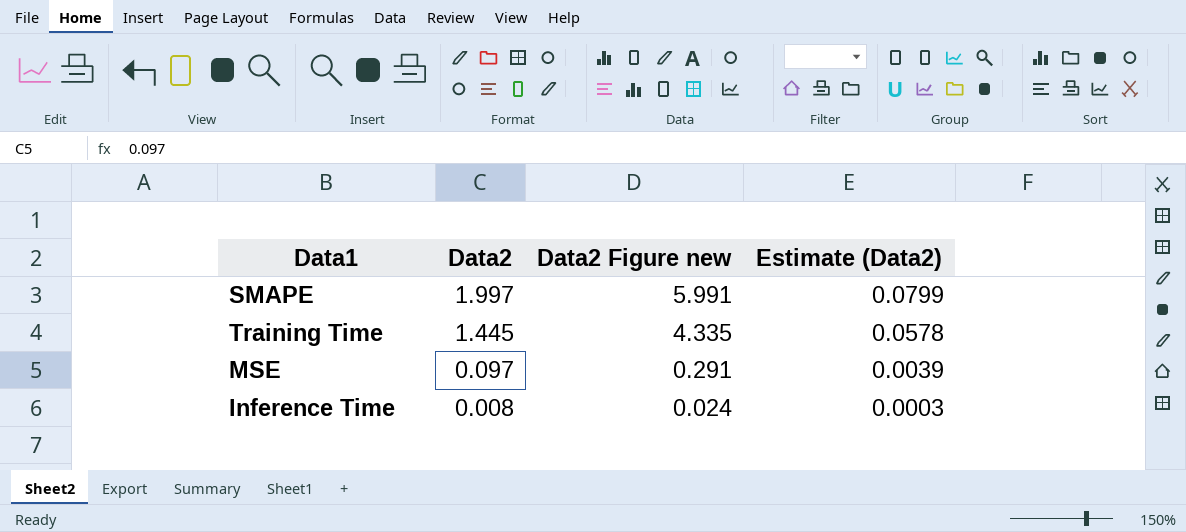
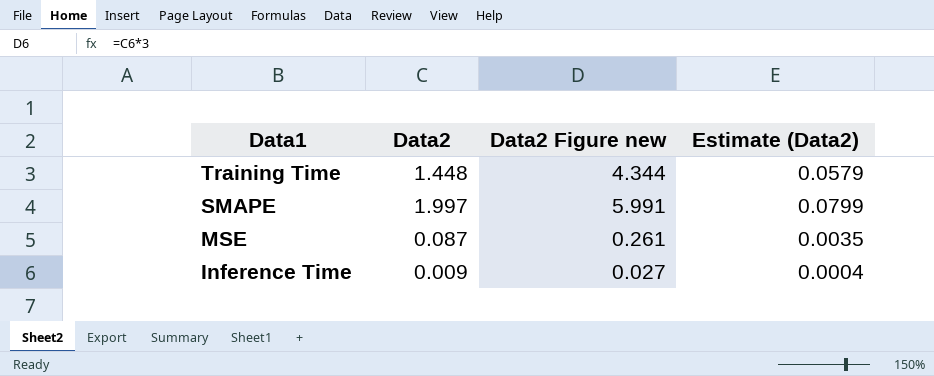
row order: Data2 descending -> Data1 descending
Training Time | Data2: 1.445 -> 1.448
Training Time | Data2 Figure new: 4.335 -> 4.344
Training Time | Estimate (Data2): 0.0578 -> 0.0579
MSE | Data2: 0.097 -> 0.087
MSE | Data2 Figure new: 0.291 -> 0.261
MSE | Estimate (Data2): 0.0039 -> 0.0035
Inference Time | Data2: 0.008 -> 0.009
Inference Time | Data2 Figure new: 0.024 -> 0.027
Inference Time | Estimate (Data2): 0.0003 -> 0.0004

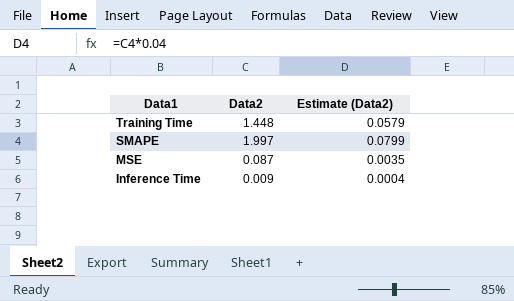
column Data2 Figure new | formula: [Data2] * 3 -> none

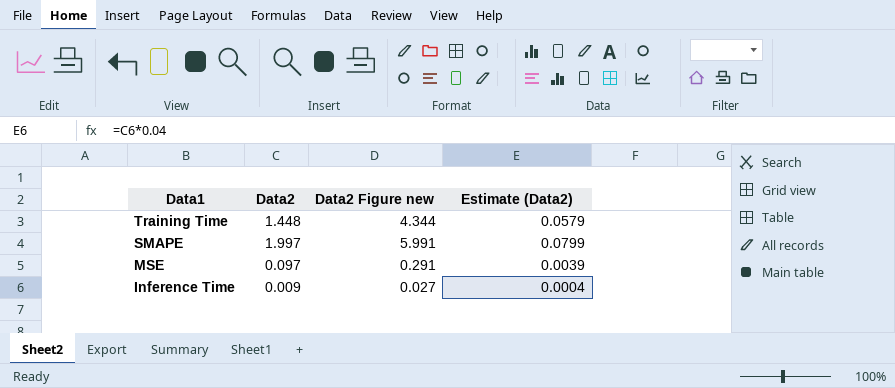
column Data2 Figure new | formula: none -> [Data2] * 3
MSE | Data2: 0.087 -> 0.097
MSE | Estimate (Data2): 0.0035 -> 0.0039

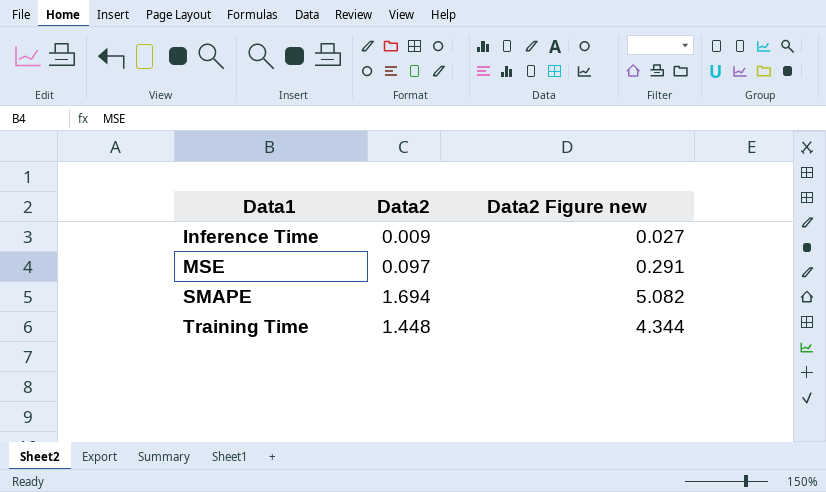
row order: Data1 descending -> Data1 ascending
column Estimate (Data2) | formula: [Data2] * 0.04 -> none
SMAPE | Data2: 1.997 -> 1.694
SMAPE | Data2 Figure new: 5.991 -> 5.082

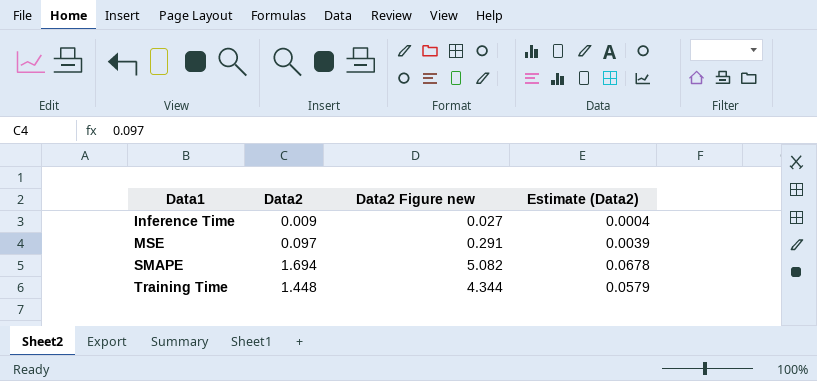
column Estimate (Data2) | formula: none -> [Data2] * 0.04

